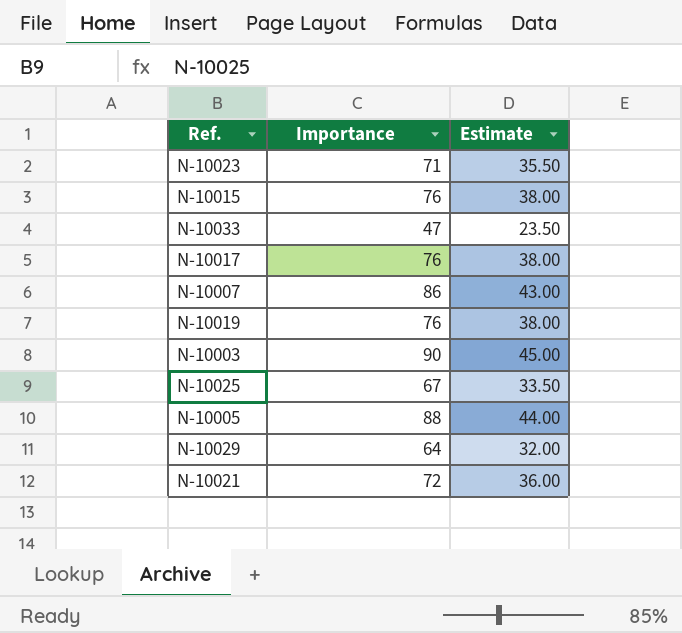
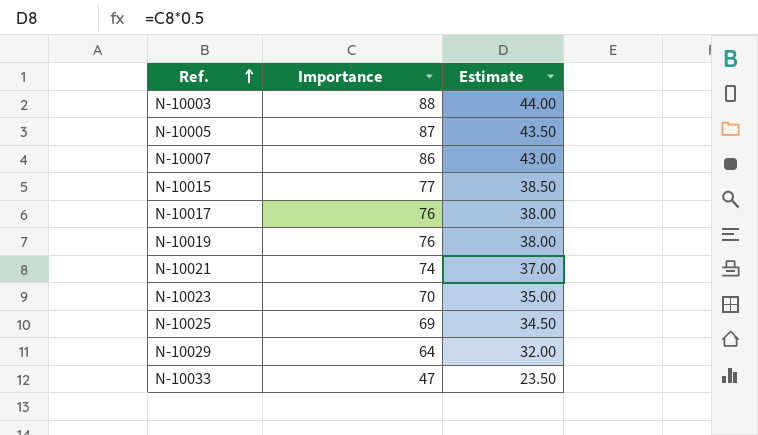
row order: none -> Ref. ascending
N-10003 | Importance: 90 -> 88
N-10003 | Estimate: 45.00 -> 44.00
N-10005 | Importance: 88 -> 87
N-10005 | Estimate: 44.00 -> 43.50
N-10015 | Importance: 76 -> 77
N-10015 | Estimate: 38.00 -> 38.50
N-10021 | Importance: 72 -> 74
N-10021 | Estimate: 36.00 -> 37.00
N-10023 | Importance: 71 -> 70
N-10023 | Estimate: 35.50 -> 35.00
N-10025 | Importance: 67 -> 69
N-10025 | Estimate: 33.50 -> 34.50

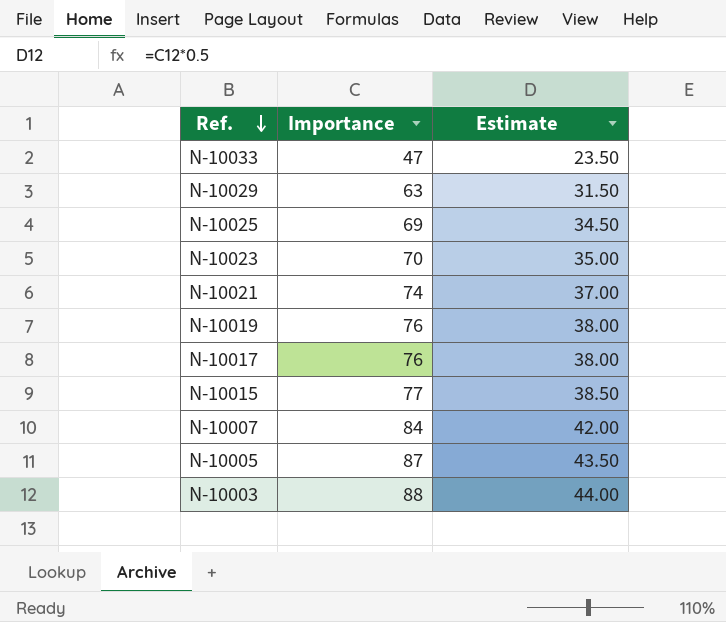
row order: Ref. ascending -> Ref. descending
N-10029 | Importance: 64 -> 63
N-10029 | Estimate: 32.00 -> 31.50
N-10007 | Importance: 86 -> 84
N-10007 | Estimate: 43.00 -> 42.00

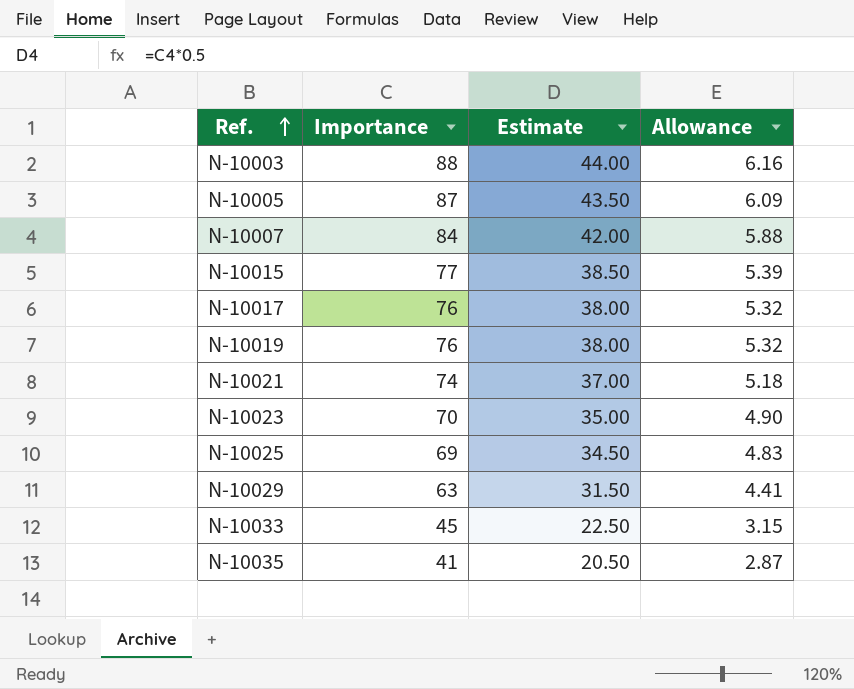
row order: Ref. descending -> Ref. ascending
column Allowance | formula: none -> [Importance] * 0.07
N-10033 | Importance: 47 -> 45
N-10033 | Estimate: 23.50 -> 22.50
row N-10035: none -> 41 | 20.50 | 2.87

